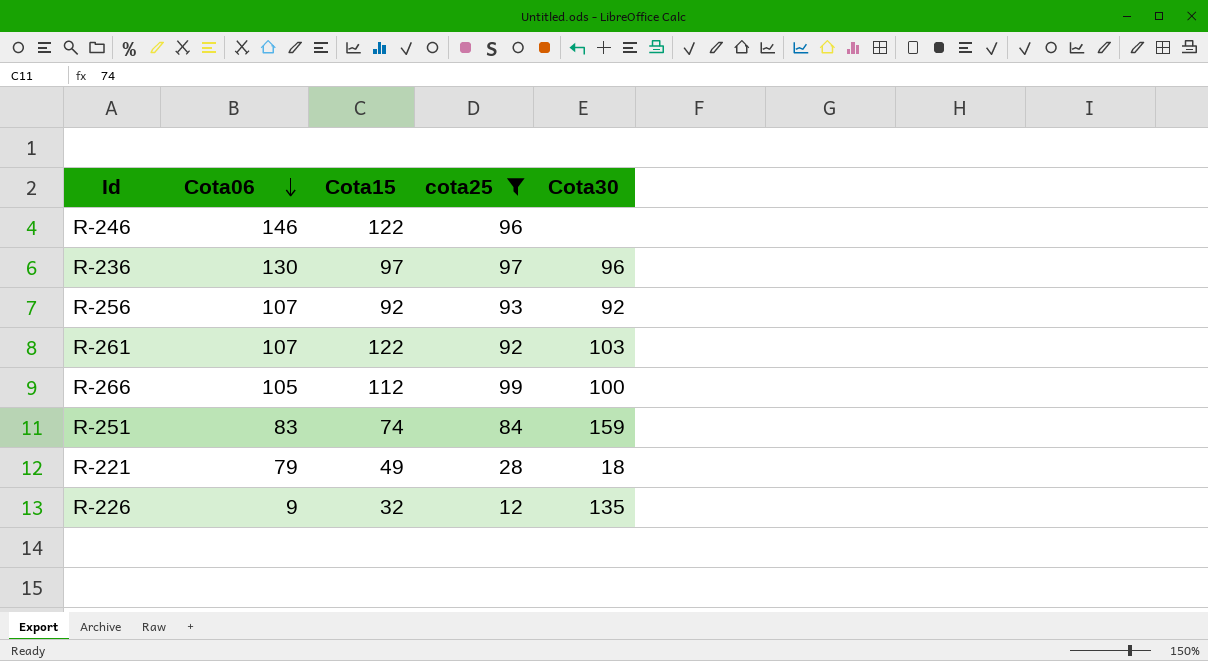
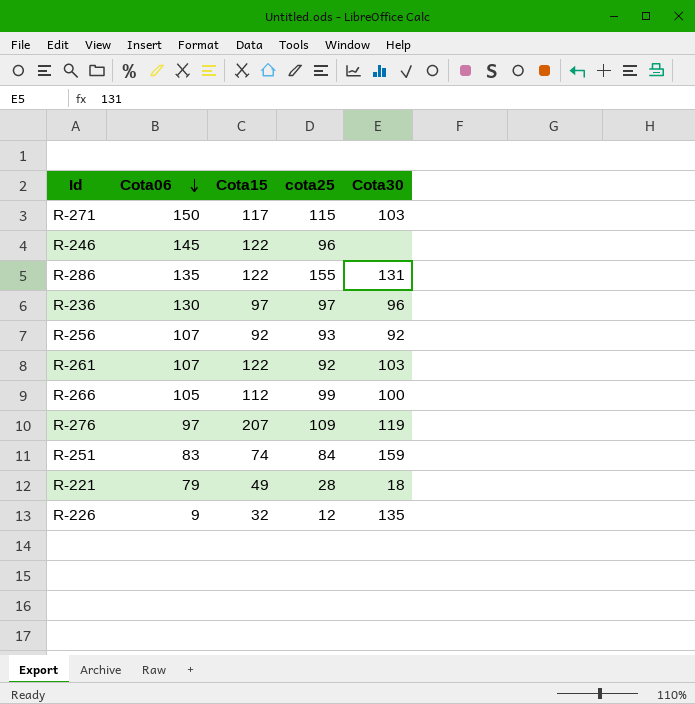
filter: cota25 <= 99 -> none
R-246 | Cota06: 146 -> 145

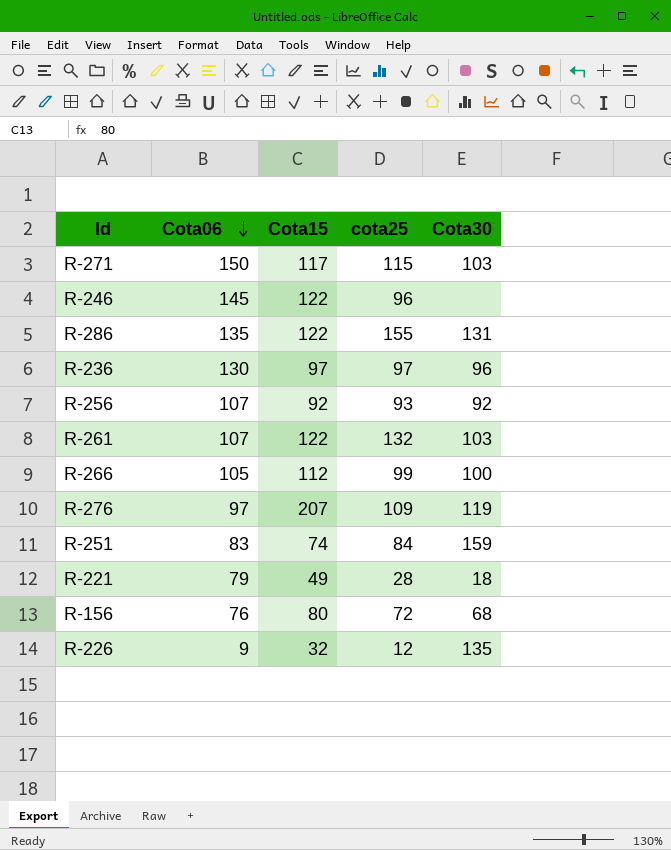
R-261 | cota25: 92 -> 132
row R-156: none -> 76 | 80 | 72 | 68

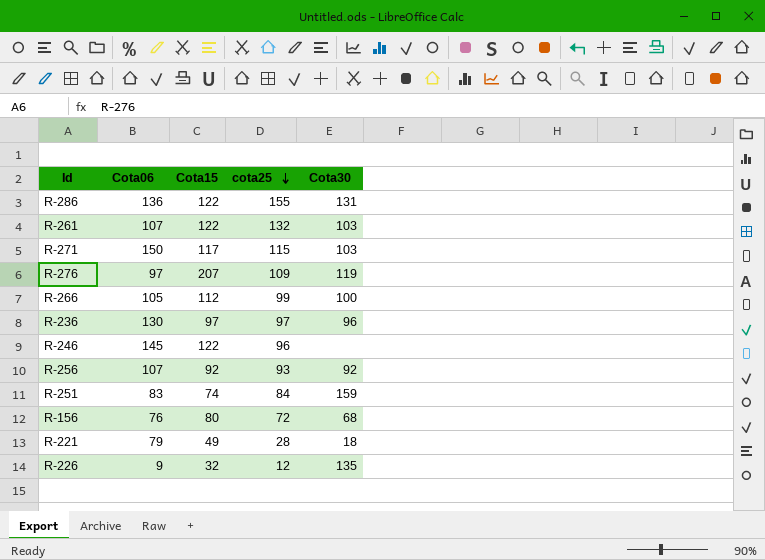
row order: Cota06 descending -> cota25 descending
R-286 | Cota06: 135 -> 136

